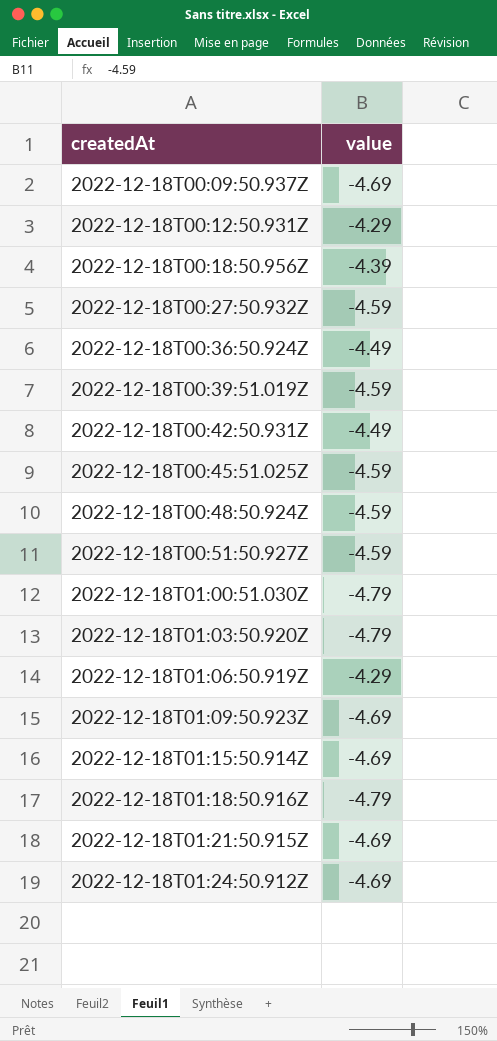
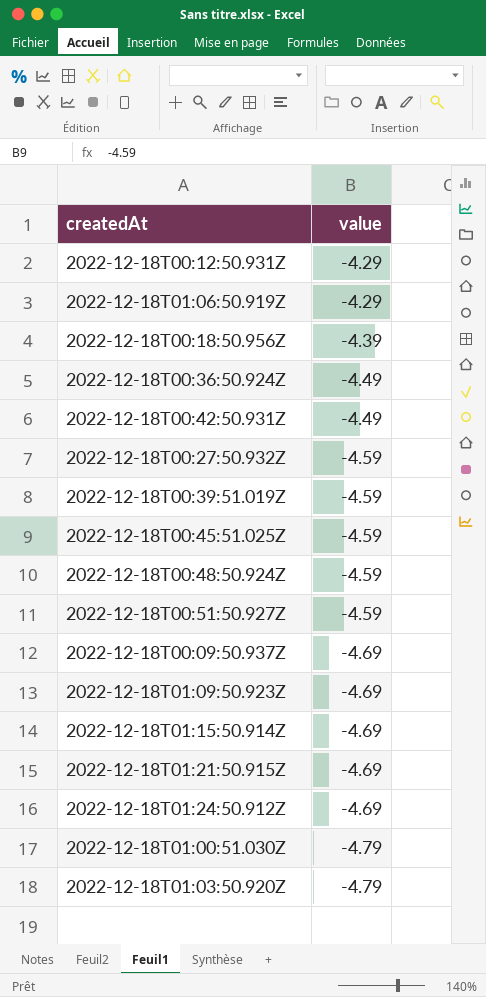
row order: createdAt ascending -> value descending
row 2022-12-18T01:18:50.916Z: -4.79 -> none

